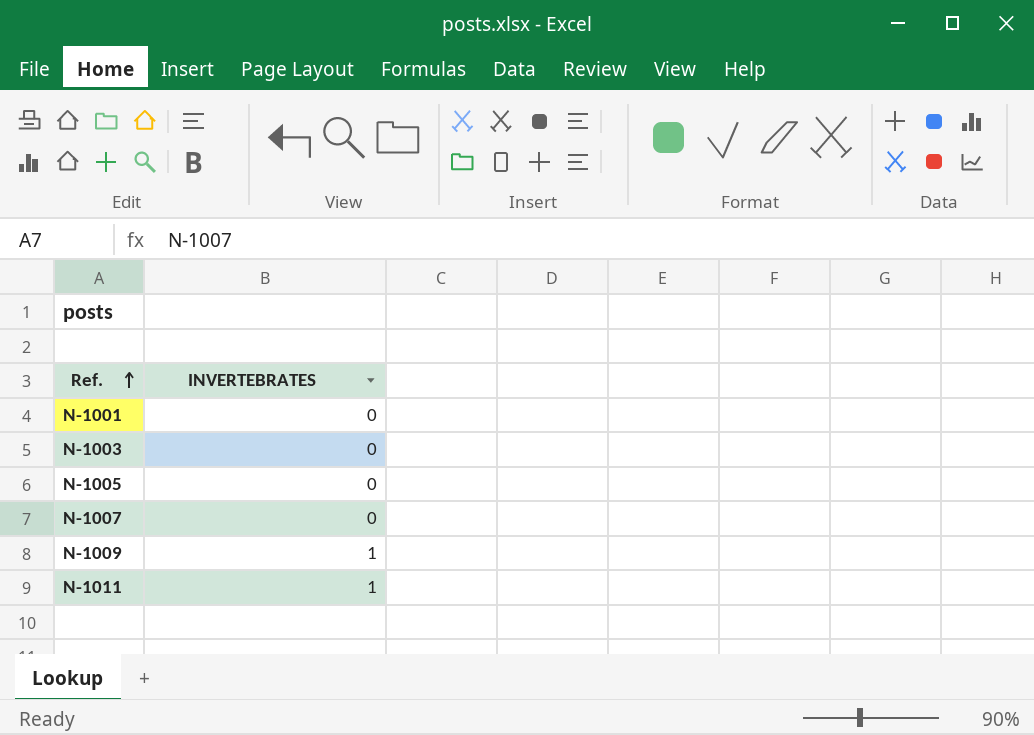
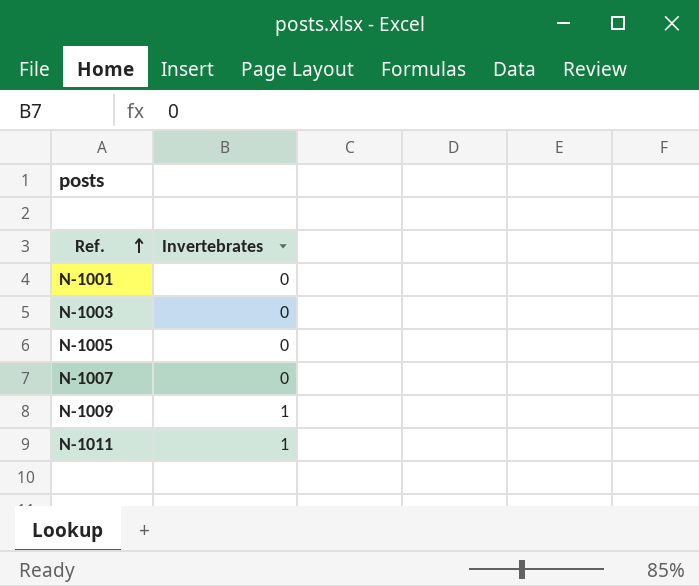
column name: INVERTEBRATES -> Invertebrates

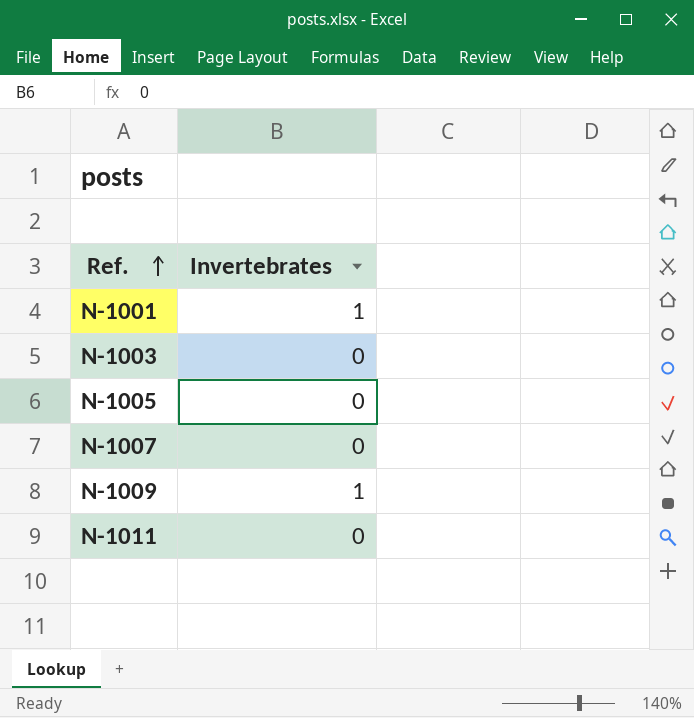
N-1001 | Invertebrates: 0 -> 1
N-1011 | Invertebrates: 1 -> 0

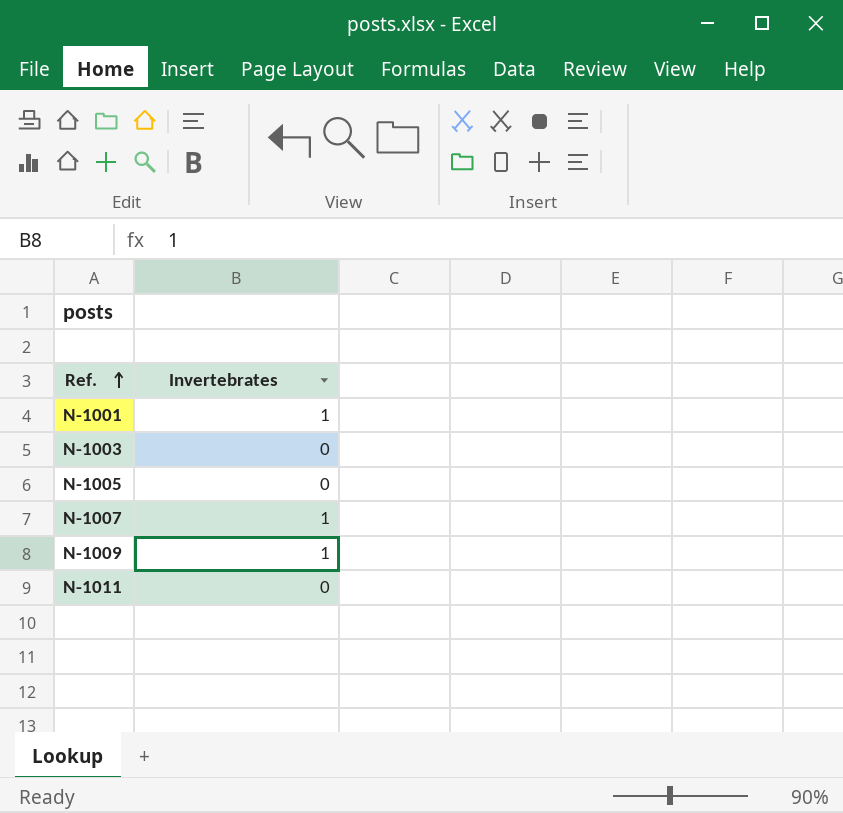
N-1007 | Invertebrates: 0 -> 1

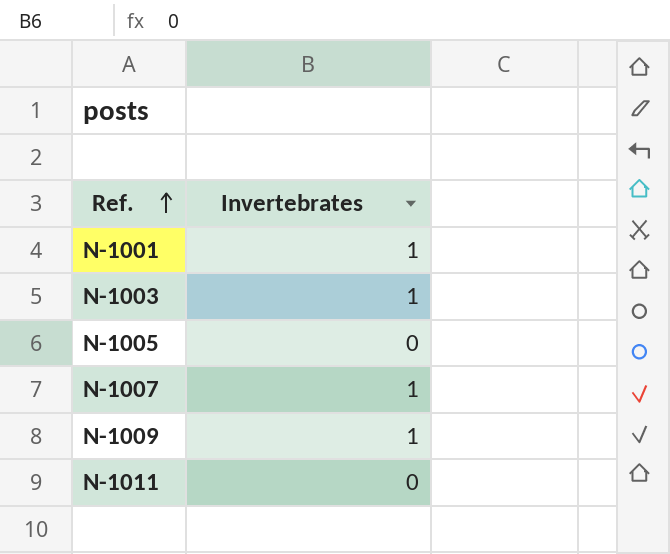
N-1003 | Invertebrates: 0 -> 1

